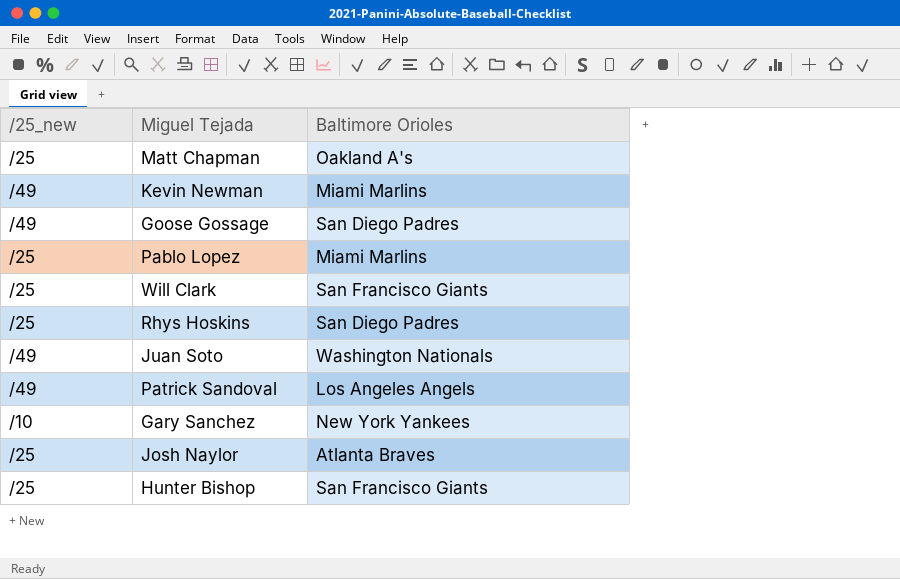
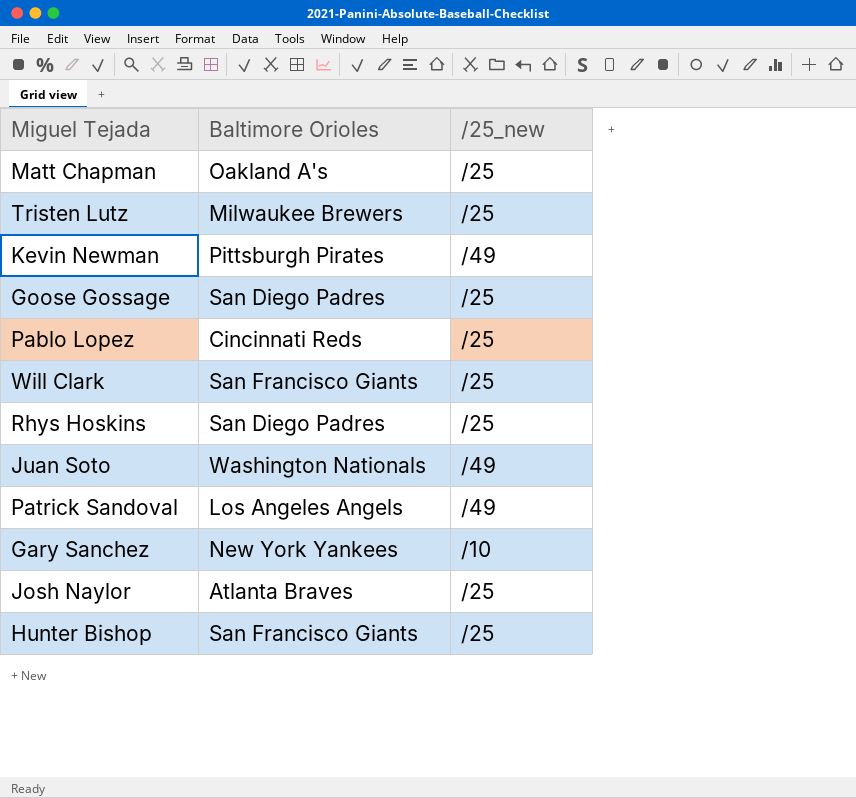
column /25_new | position: 1 -> 3
row Tristen Lutz: none -> Milwaukee Brewers | /25
Kevin Newman | Baltimore Orioles: Miami Marlins -> Pittsburgh Pirates
Goose Gossage | /25_new: /49 -> /25
Pablo Lopez | Baltimore Orioles: Miami Marlins -> Cincinnati Reds

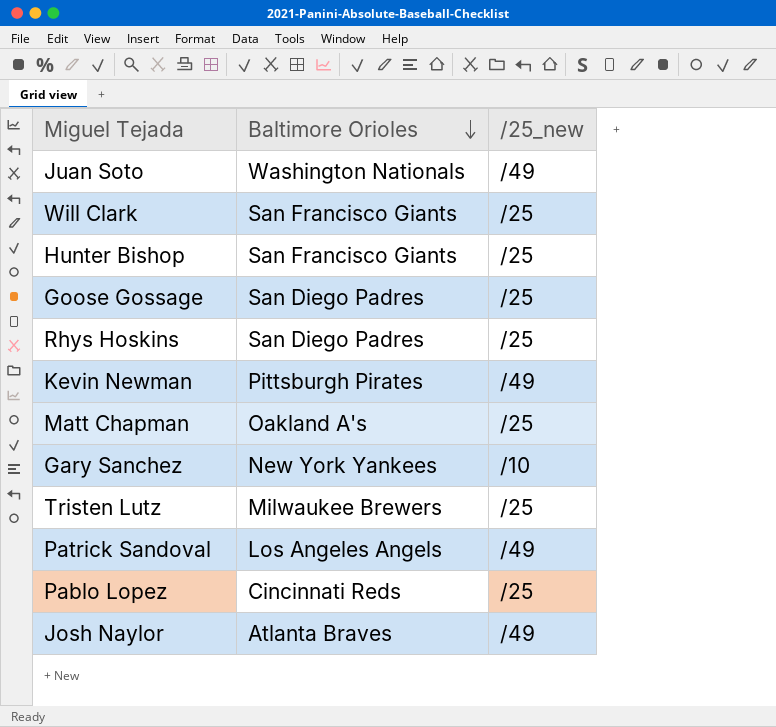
row order: none -> Baltimore Orioles descending
Josh Naylor | /25_new: /25 -> /49

